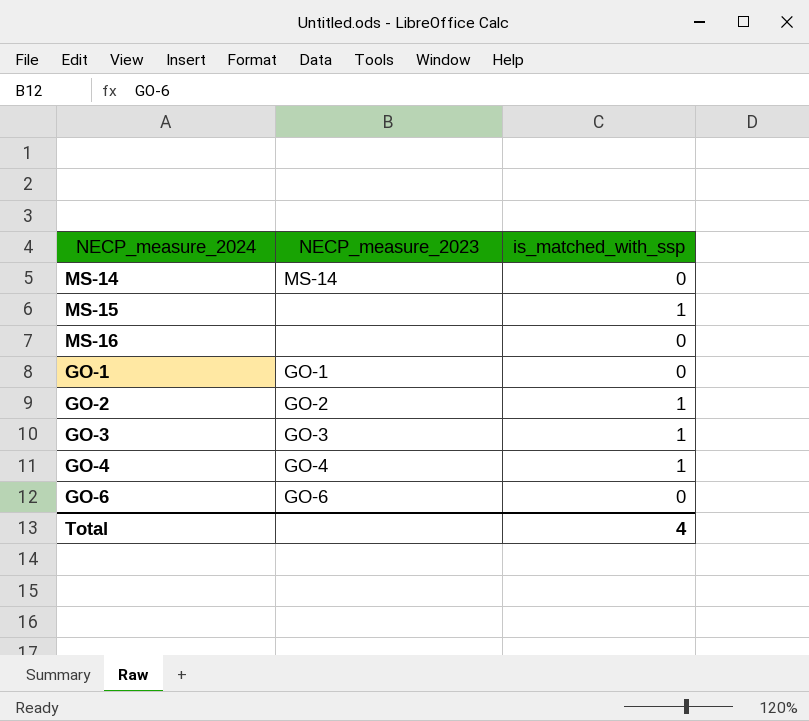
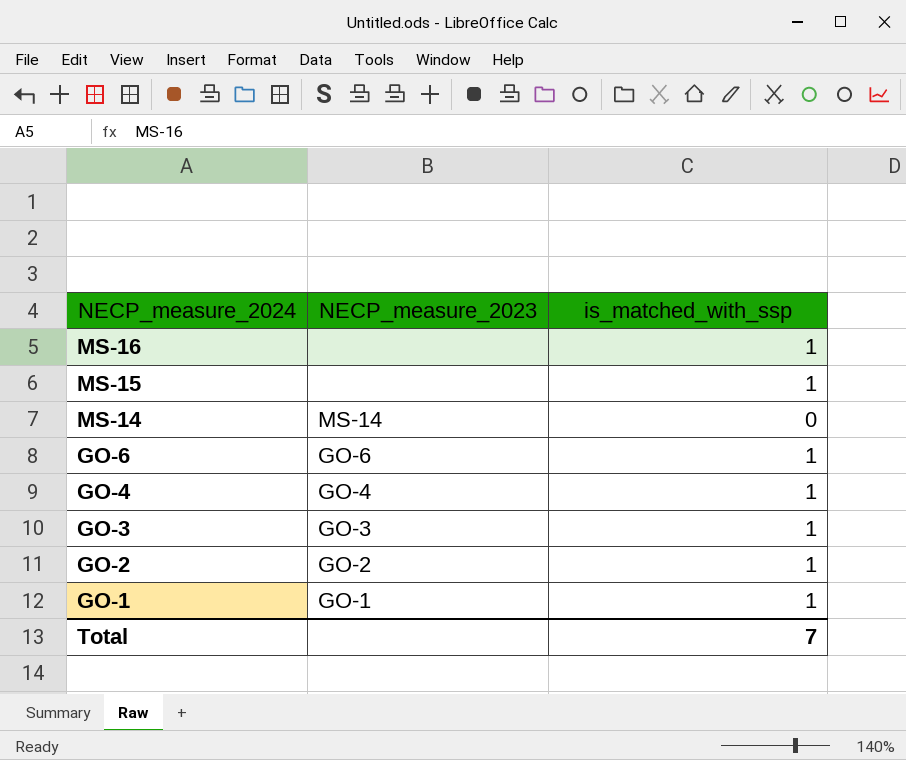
row order: none -> NECP_measure_2024 descending
MS-16 | is_matched_with_ssp: 0 -> 1
GO-6 | is_matched_with_ssp: 0 -> 1
GO-1 | is_matched_with_ssp: 0 -> 1
Total | is_matched_with_ssp: 4 -> 7

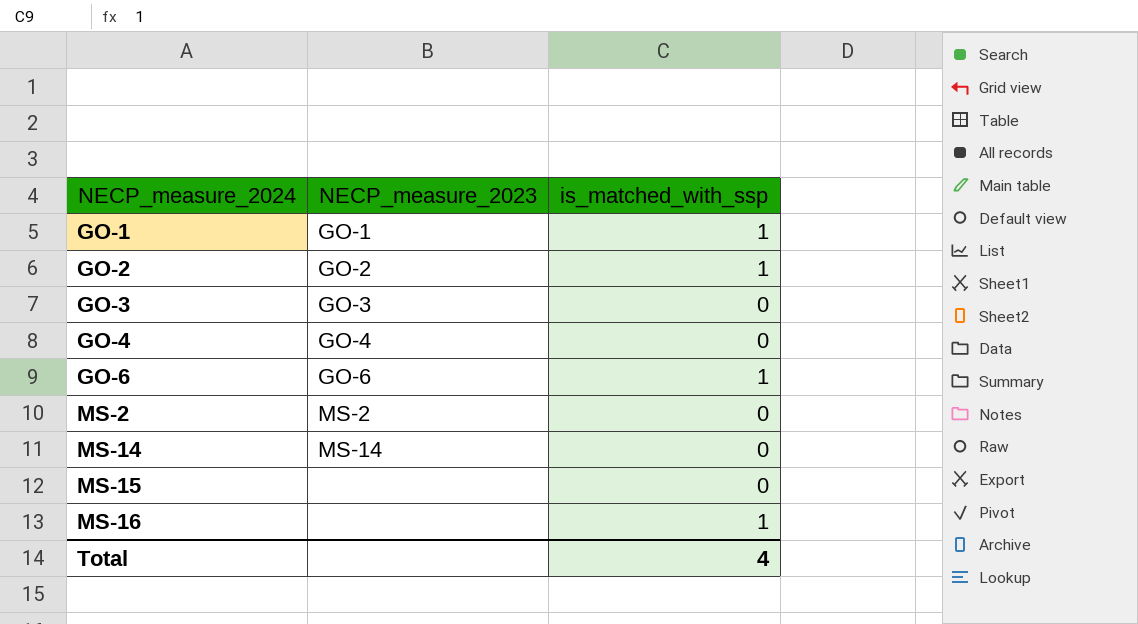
row order: NECP_measure_2024 descending -> NECP_measure_2024 ascending
GO-3 | is_matched_with_ssp: 1 -> 0
GO-4 | is_matched_with_ssp: 1 -> 0
row MS-2: none -> MS-2 | 0
MS-15 | is_matched_with_ssp: 1 -> 0
Total | is_matched_with_ssp: 7 -> 4

